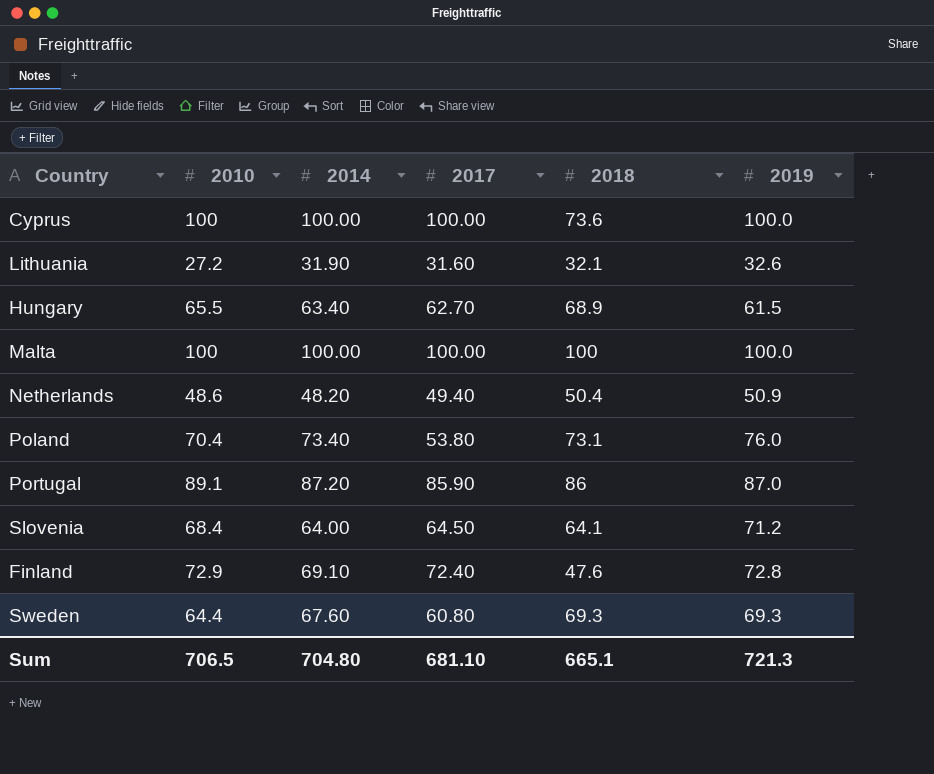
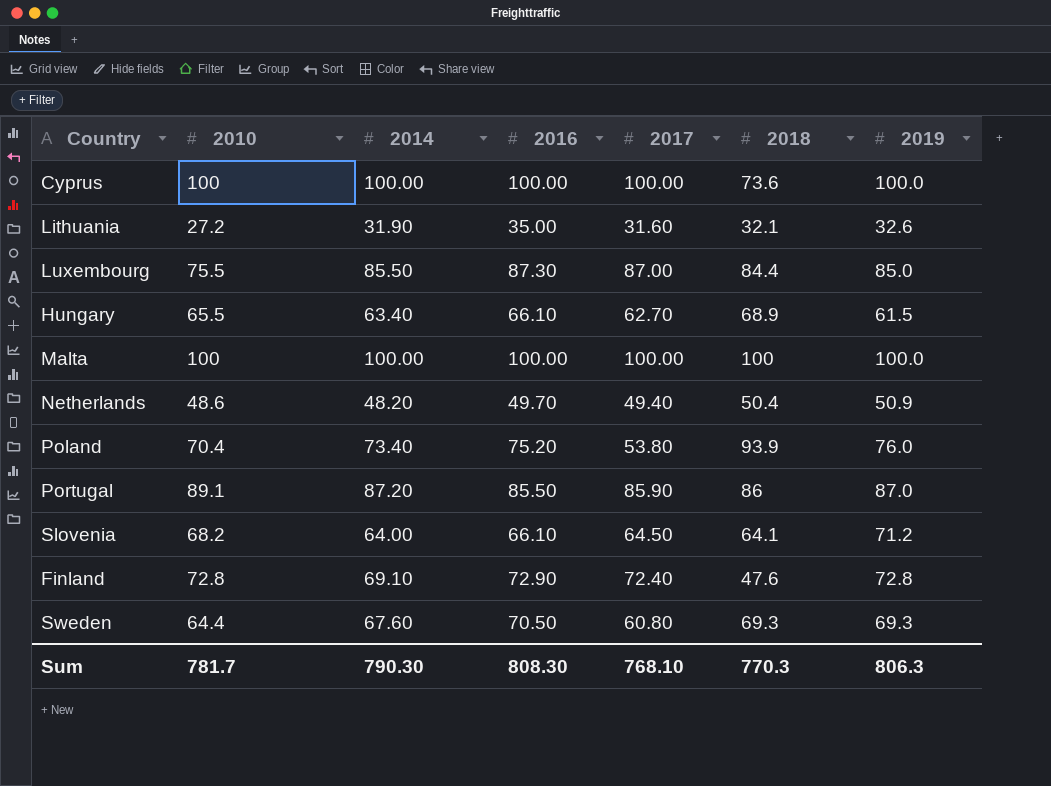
column 2016 | position: none -> 4
row Luxembourg: none -> 75.5 | 85.50 | 87.30 | 87.00 | 84.4 | 85.0
Poland | 2018: 73.1 -> 93.9
Slovenia | 2010: 68.4 -> 68.2
Finland | 2010: 72.9 -> 72.8
Sum | 2010: 706.5 -> 781.7
Sum | 2014: 704.80 -> 790.30
Sum | 2017: 681.10 -> 768.10
Sum | 2018: 665.1 -> 770.3
Sum | 2019: 721.3 -> 806.3

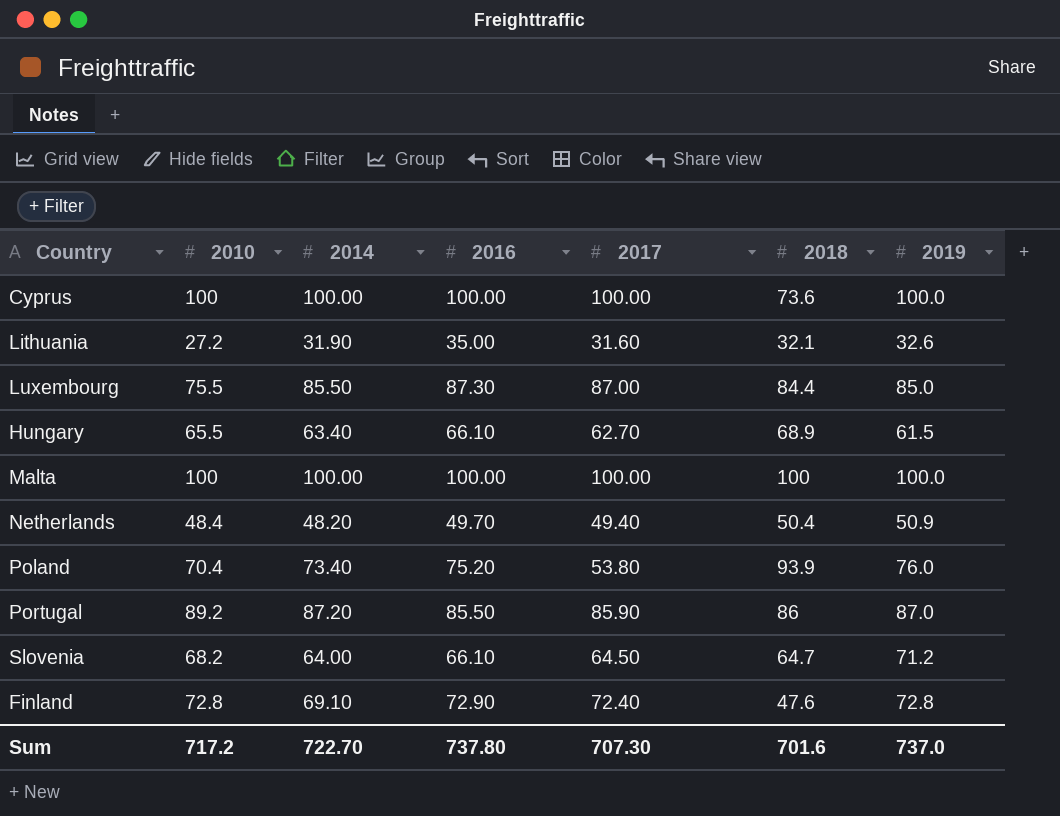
row Sweden: 64.4 | 67.60 | 70.50 | 60.80 | 69.3 | 69.3 -> none
Netherlands | 2010: 48.6 -> 48.4
Portugal | 2010: 89.1 -> 89.2
Slovenia | 2018: 64.1 -> 64.7
Sum | 2010: 781.7 -> 717.2
Sum | 2014: 790.30 -> 722.70
Sum | 2016: 808.30 -> 737.80
Sum | 2017: 768.10 -> 707.30
Sum | 2018: 770.3 -> 701.6
Sum | 2019: 806.3 -> 737.0

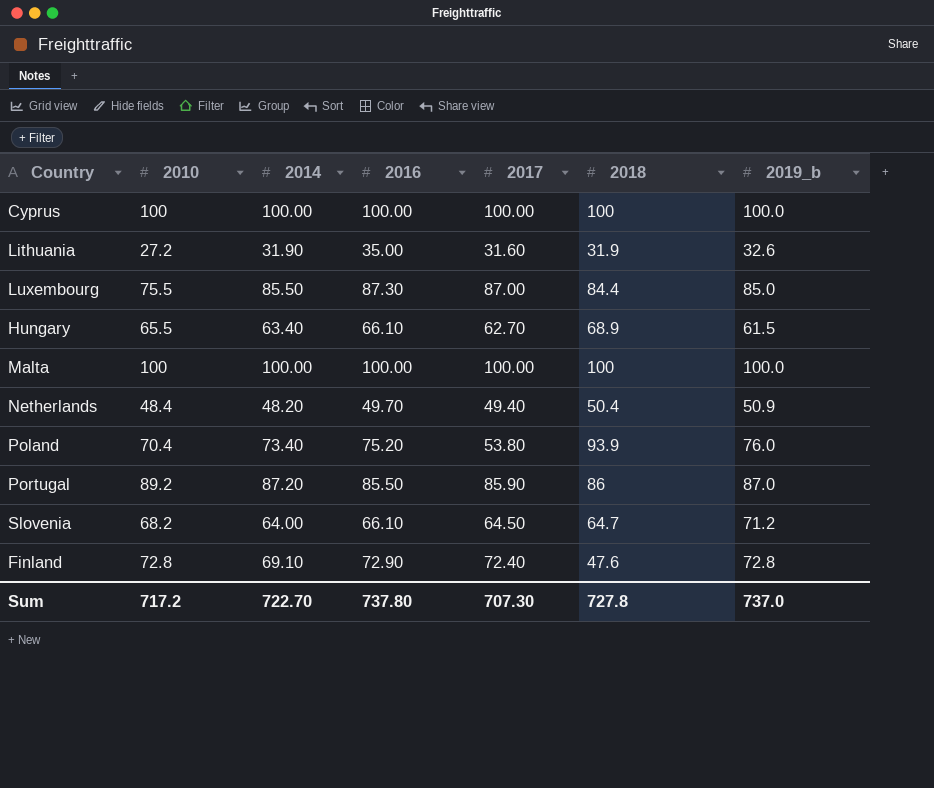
column name: 2019 -> 2019_b
Cyprus | 2018: 73.6 -> 100
Lithuania | 2018: 32.1 -> 31.9
Sum | 2018: 701.6 -> 727.8

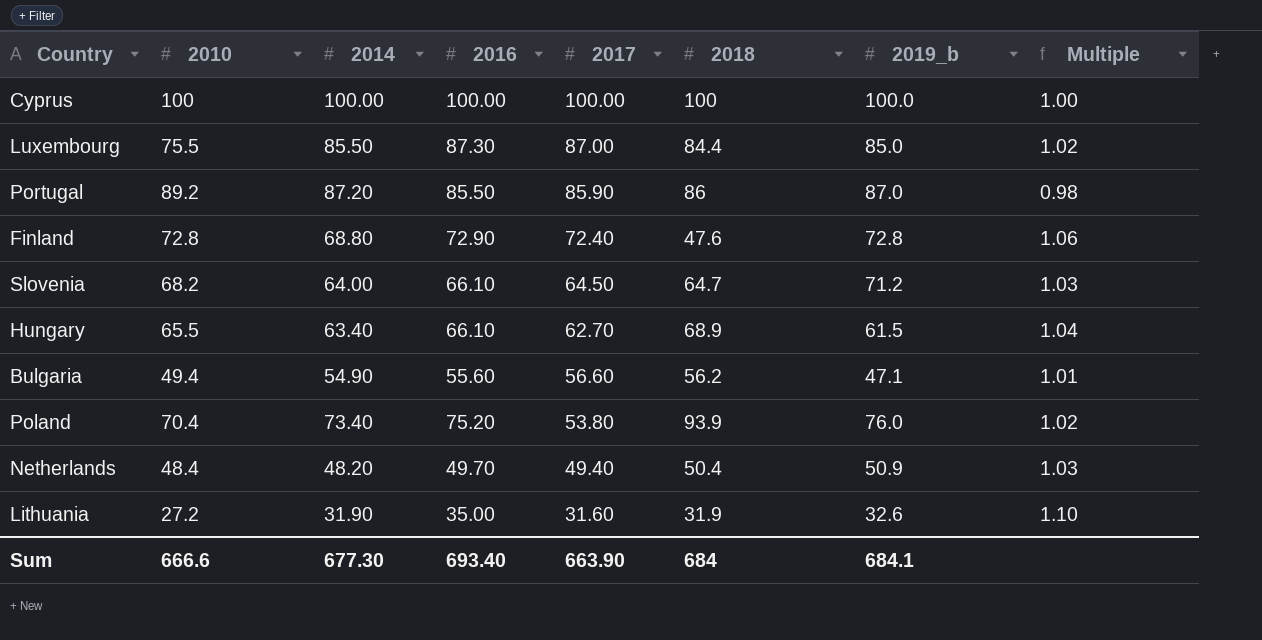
row order: none -> 2017 descending
column Multiple | formula: none -> [2016] / [2014]
row Malta: 100 | 100.00 | 100.00 | 100.00 | 100 | 100.0 -> none
Finland | 2014: 69.10 -> 68.80
row Bulgaria: none -> 49.4 | 54.90 | 55.60 | 56.60 | 56.2 | 47.1 | 1.01
Sum | 2010: 717.2 -> 666.6
Sum | 2014: 722.70 -> 677.30
Sum | 2016: 737.80 -> 693.40
Sum | 2017: 707.30 -> 663.90
Sum | 2018: 727.8 -> 684
Sum | 2019_b: 737.0 -> 684.1

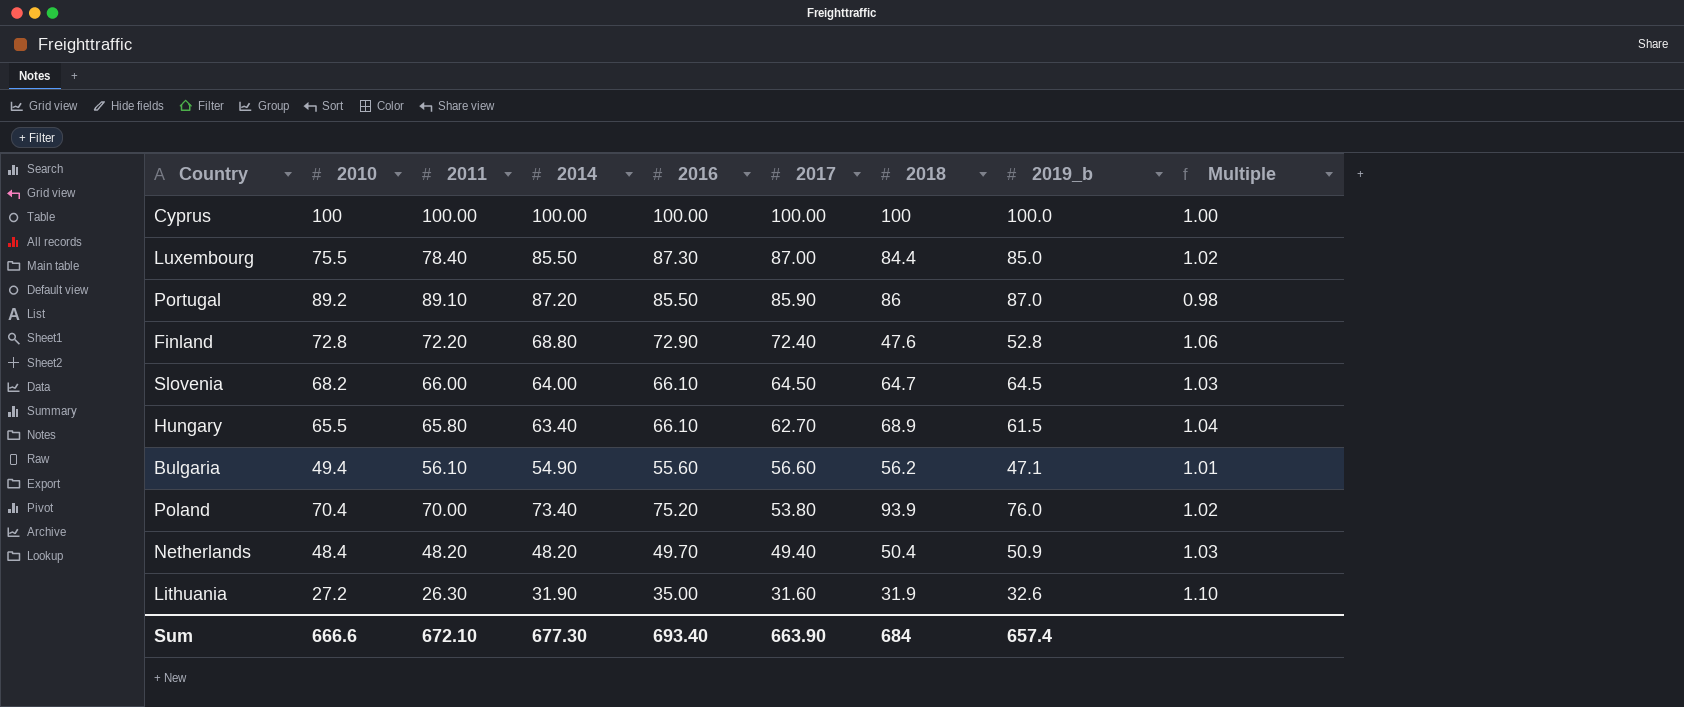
column 2011 | position: none -> 3
Finland | 2019_b: 72.8 -> 52.8
Slovenia | 2019_b: 71.2 -> 64.5
Sum | 2019_b: 684.1 -> 657.4

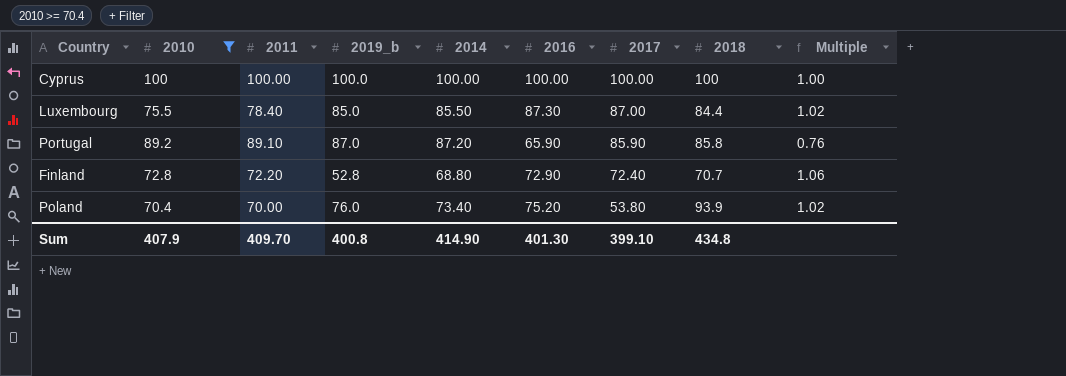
filter: none -> 2010 >= 70.4
column 2019_b | position: 8 -> 4
Portugal | 2016: 85.50 -> 65.90
Portugal | 2018: 86 -> 85.8
Portugal | Multiple: 0.98 -> 0.76
Finland | 2018: 47.6 -> 70.7
Sum | 2010: 666.6 -> 407.9
Sum | 2011: 672.10 -> 409.70
Sum | 2019_b: 657.4 -> 400.8
Sum | 2014: 677.30 -> 414.90
Sum | 2016: 693.40 -> 401.30
Sum | 2017: 663.90 -> 399.10
Sum | 2018: 684 -> 434.8

